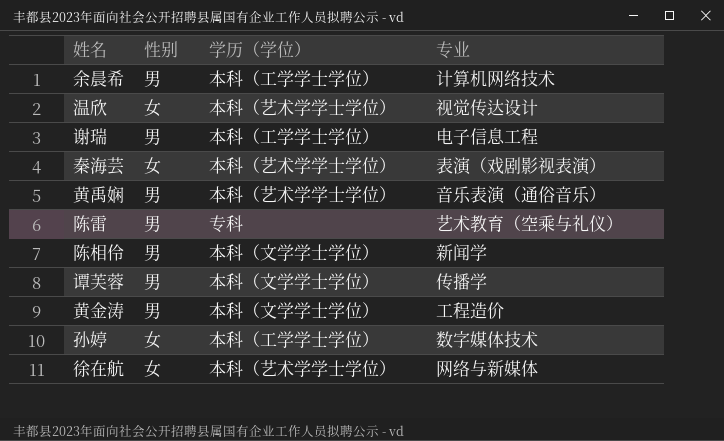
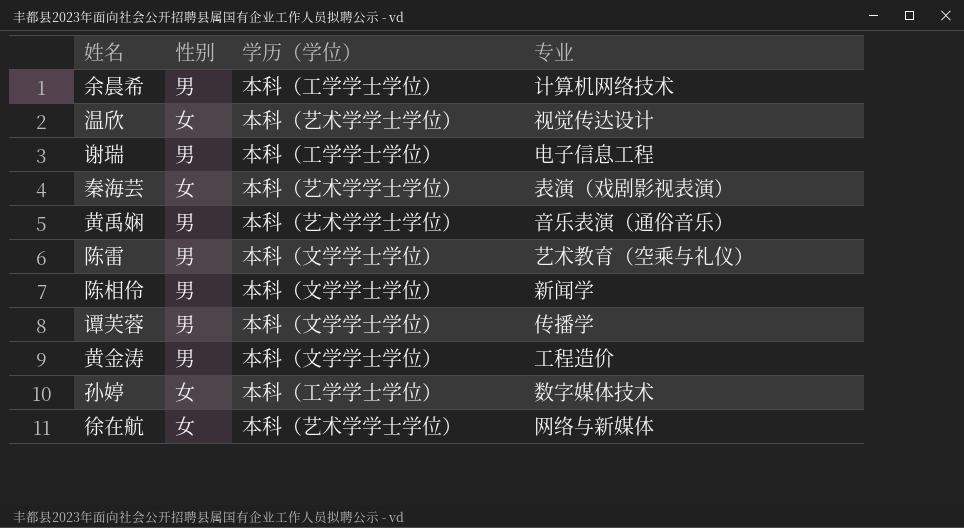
陈雷 | 学历（学位）: 专科 -> 本科（文学学士学位）

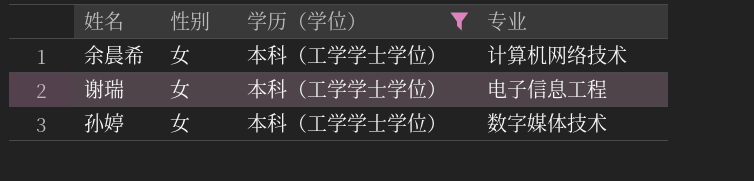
filter: none -> 学历（学位） = 本科（工学学士学位）
余晨希 | 性别: 男 -> 女
谢瑞 | 性别: 男 -> 女

